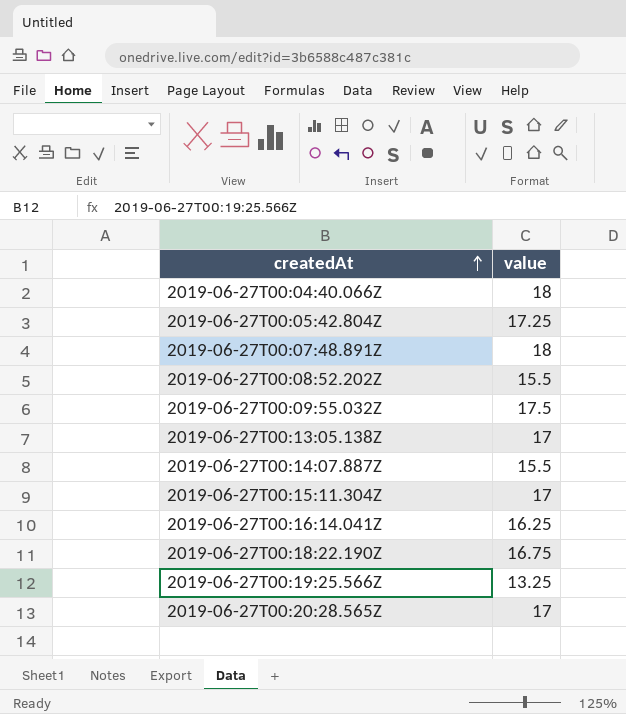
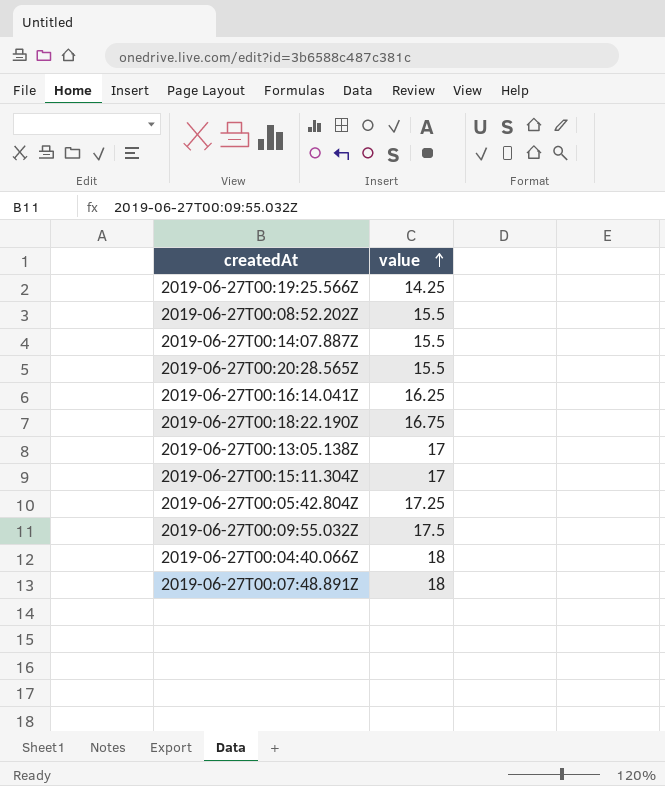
row order: createdAt ascending -> value ascending
2019-06-27T00:19:25.566Z | value: 13.25 -> 14.25
2019-06-27T00:20:28.565Z | value: 17 -> 15.5

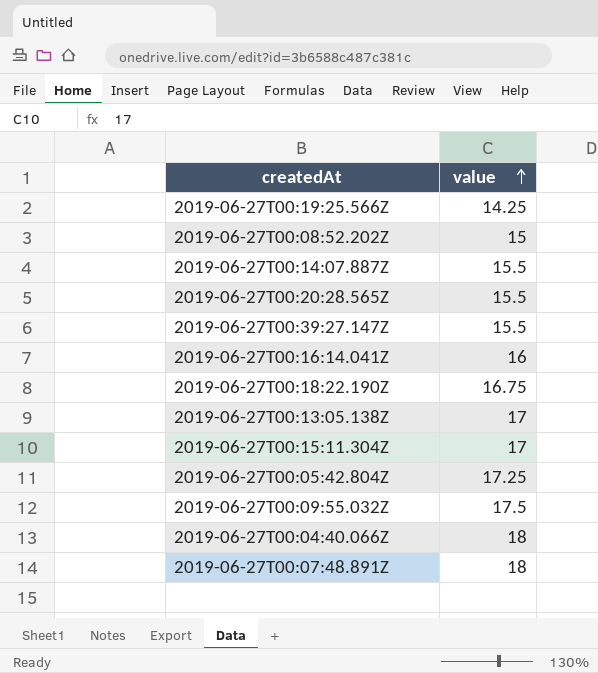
2019-06-27T00:08:52.202Z | value: 15.5 -> 15
row 2019-06-27T00:39:27.147Z: none -> 15.5
2019-06-27T00:16:14.041Z | value: 16.25 -> 16

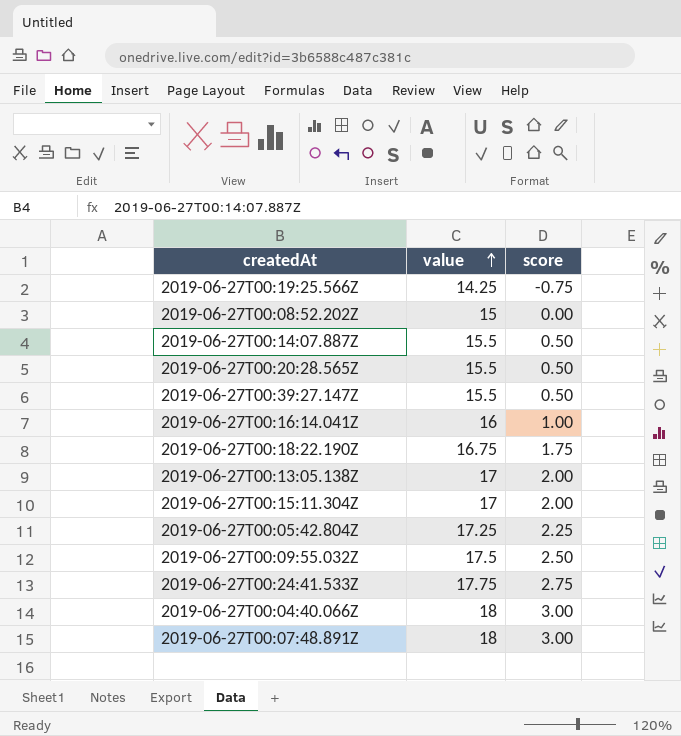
column score | formula: none -> [value] - 15
row 2019-06-27T00:24:41.533Z: none -> 17.75 | 2.75

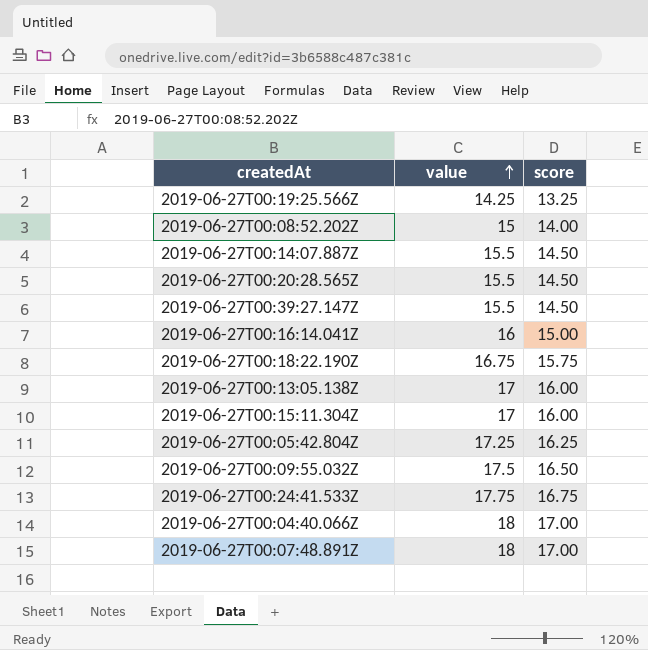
column score | formula: [value] - 15 -> [value] - 1

